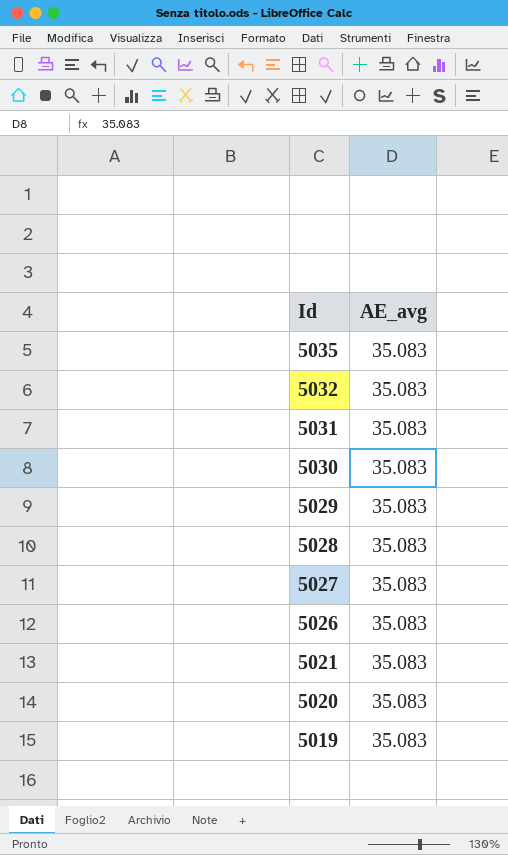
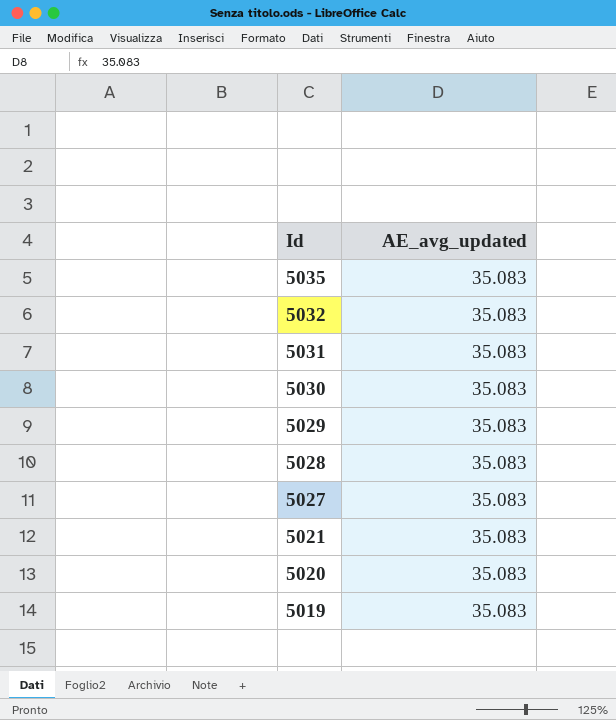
column name: AE_avg -> AE_avg_updated
row 5026: 35.083 -> none

